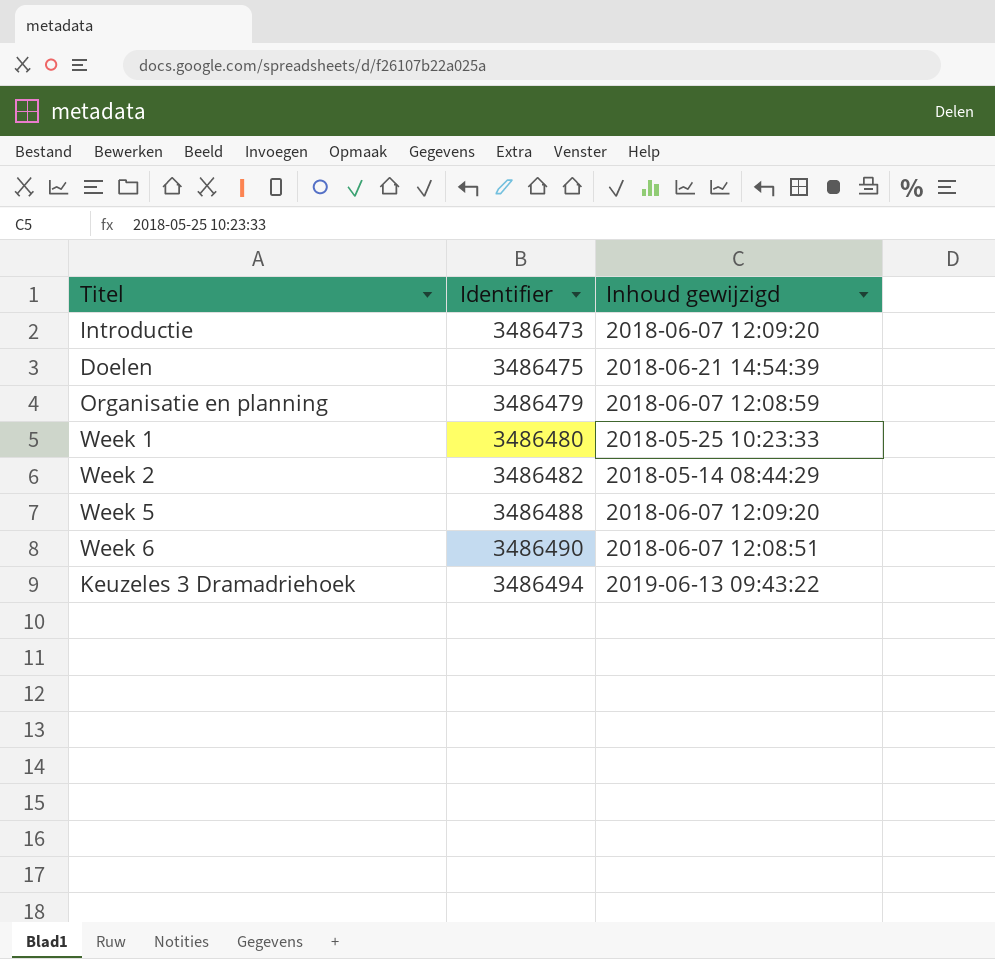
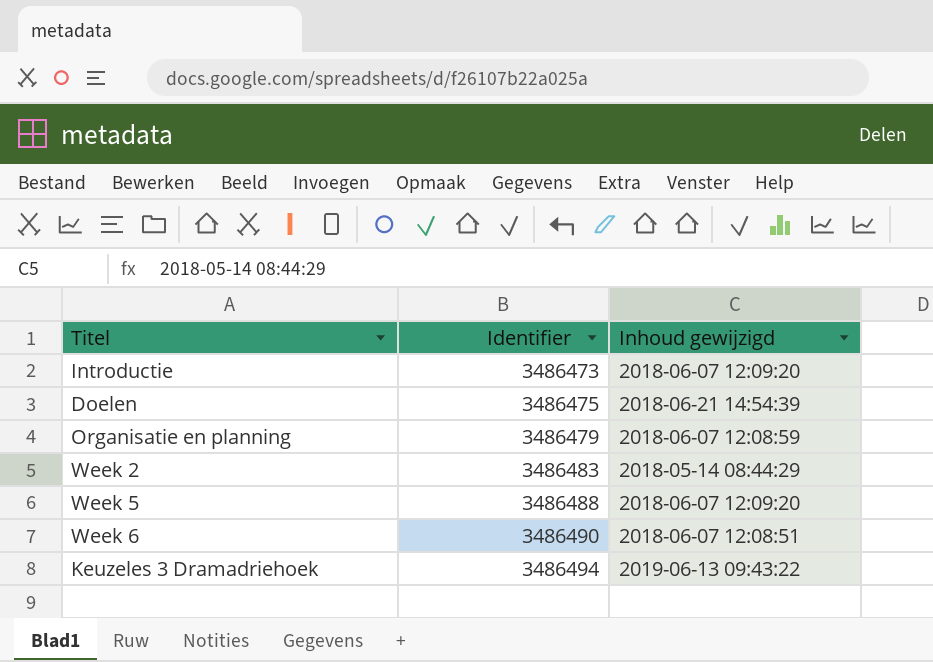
row Week 1: 3486480 | 2018-05-25 10:23:33 -> none
Week 2 | Identifier: 3486482 -> 3486483

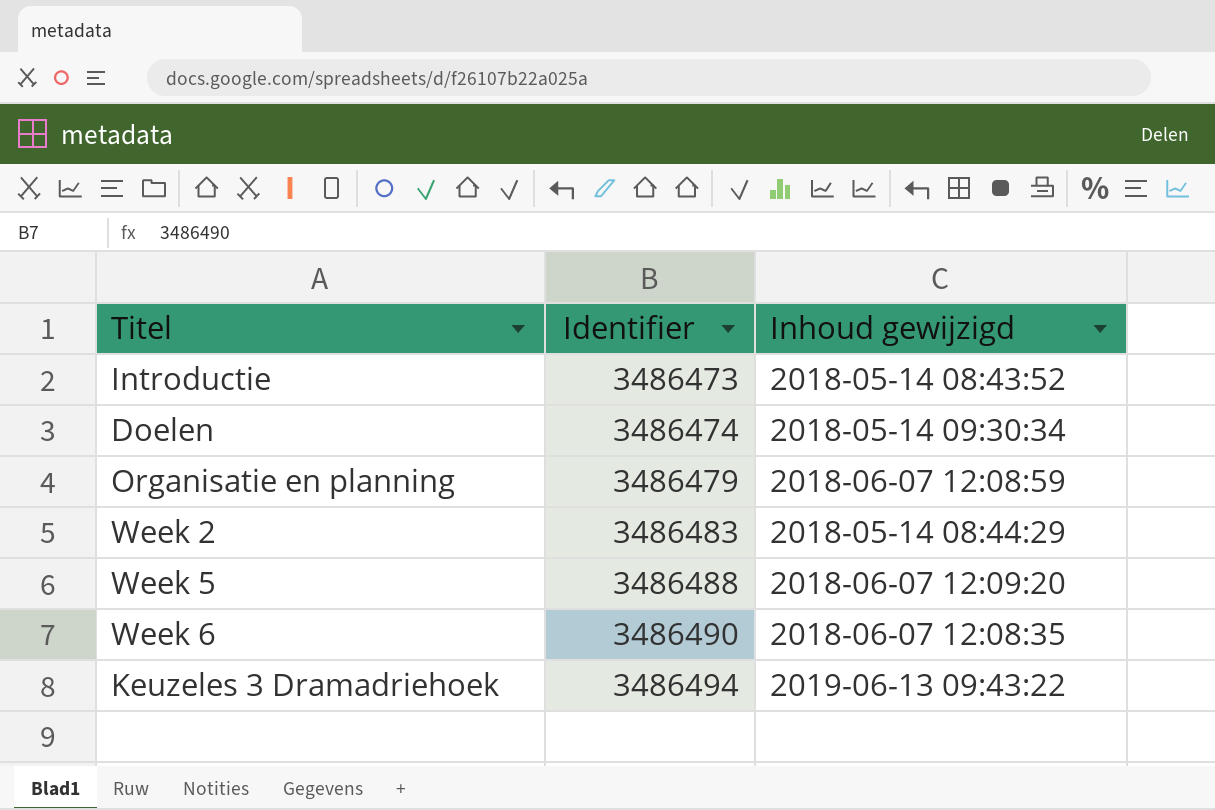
Introductie | Inhoud gewijzigd: 2018-06-07 12:09:20 -> 2018-05-14 08:43:52
Doelen | Identifier: 3486475 -> 3486474
Doelen | Inhoud gewijzigd: 2018-06-21 14:54:39 -> 2018-05-14 09:30:34
Week 6 | Inhoud gewijzigd: 2018-06-07 12:08:51 -> 2018-06-07 12:08:35

